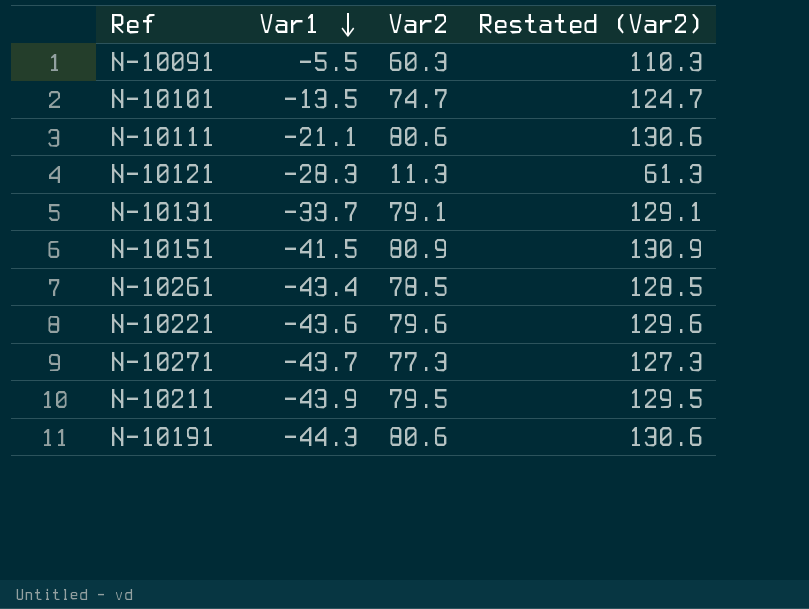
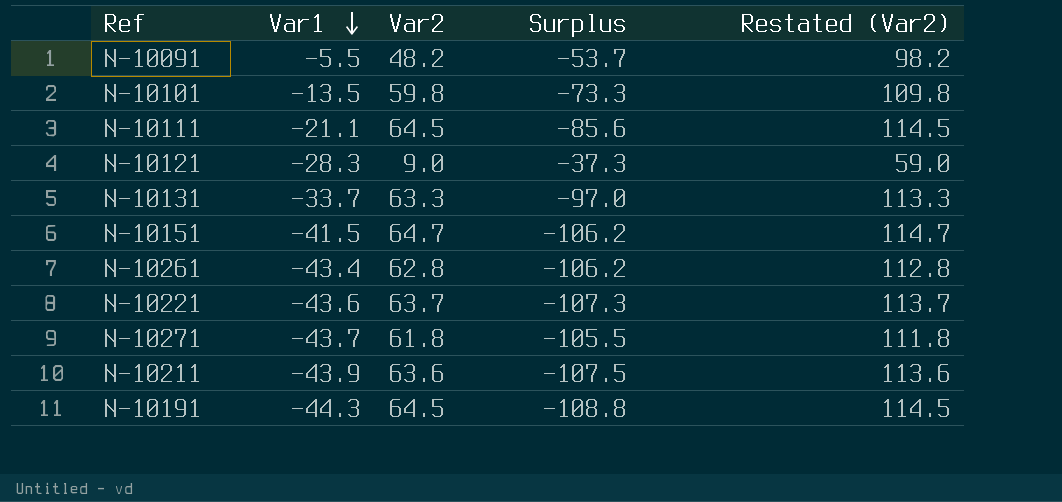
column Surplus | formula: none -> [Var1] - [Var2]
N-10091 | Var2: 60.3 -> 48.2
N-10091 | Restated (Var2): 110.3 -> 98.2
N-10101 | Var2: 74.7 -> 59.8
N-10101 | Restated (Var2): 124.7 -> 109.8
N-10111 | Var2: 80.6 -> 64.5
N-10111 | Restated (Var2): 130.6 -> 114.5
N-10121 | Var2: 11.3 -> 9.0
N-10121 | Restated (Var2): 61.3 -> 59.0
N-10131 | Var2: 79.1 -> 63.3
N-10131 | Restated (Var2): 129.1 -> 113.3
N-10151 | Var2: 80.9 -> 64.7
N-10151 | Restated (Var2): 130.9 -> 114.7
N-10261 | Var2: 78.5 -> 62.8
N-10261 | Restated (Var2): 128.5 -> 112.8
N-10221 | Var2: 79.6 -> 63.7
N-10221 | Restated (Var2): 129.6 -> 113.7
N-10271 | Var2: 77.3 -> 61.8
N-10271 | Restated (Var2): 127.3 -> 111.8
N-10211 | Var2: 79.5 -> 63.6
N-10211 | Restated (Var2): 129.5 -> 113.6
N-10191 | Var2: 80.6 -> 64.5
N-10191 | Restated (Var2): 130.6 -> 114.5

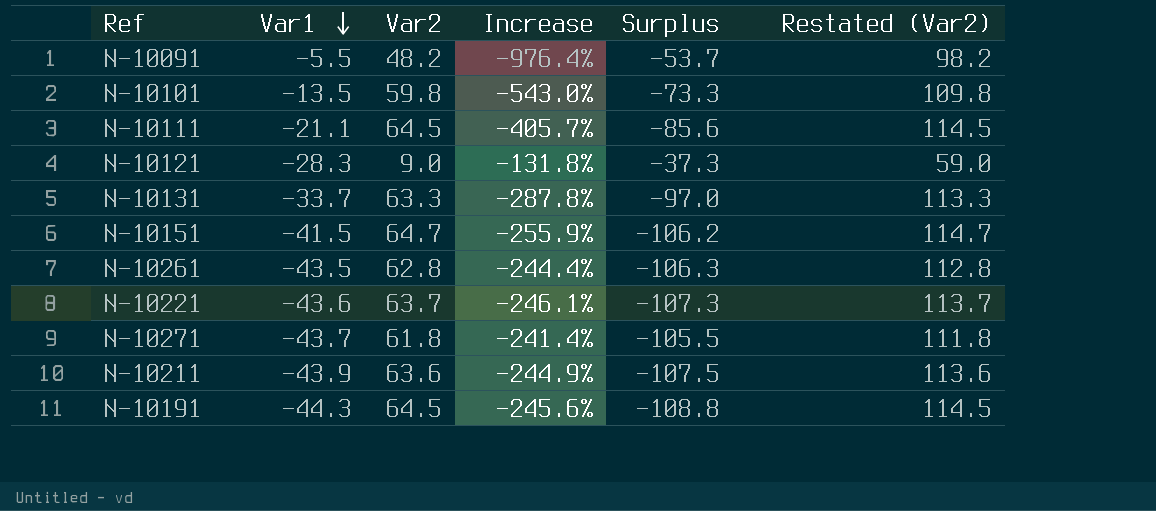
column Increase | formula: none -> ([Var2] - [Var1]) / [Var1]
N-10261 | Var1: -43.4 -> -43.5
N-10261 | Surplus: -106.2 -> -106.3

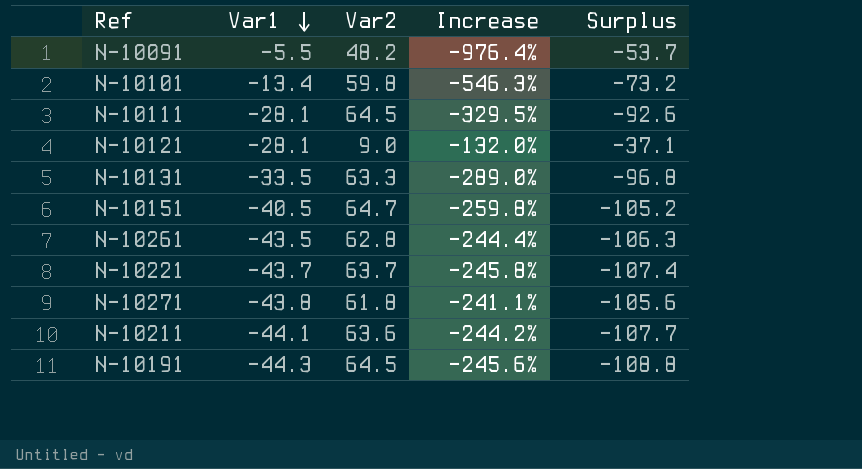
column Restated (Var2) | formula: [Var2] + 50 -> none
N-10101 | Var1: -13.5 -> -13.4
N-10101 | Increase: -543.0% -> -546.3%
N-10101 | Surplus: -73.3 -> -73.2
N-10111 | Var1: -21.1 -> -28.1
N-10111 | Increase: -405.7% -> -329.5%
N-10111 | Surplus: -85.6 -> -92.6
N-10121 | Var1: -28.3 -> -28.1
N-10121 | Increase: -131.8% -> -132.0%
N-10121 | Surplus: -37.3 -> -37.1
N-10131 | Var1: -33.7 -> -33.5
N-10131 | Increase: -287.8% -> -289.0%
N-10131 | Surplus: -97.0 -> -96.8
N-10151 | Var1: -41.5 -> -40.5
N-10151 | Increase: -255.9% -> -259.8%
N-10151 | Surplus: -106.2 -> -105.2
N-10221 | Var1: -43.6 -> -43.7
N-10221 | Increase: -246.1% -> -245.8%
N-10221 | Surplus: -107.3 -> -107.4
N-10271 | Var1: -43.7 -> -43.8
N-10271 | Increase: -241.4% -> -241.1%
N-10271 | Surplus: -105.5 -> -105.6
N-10211 | Var1: -43.9 -> -44.1
N-10211 | Increase: -244.9% -> -244.2%
N-10211 | Surplus: -107.5 -> -107.7

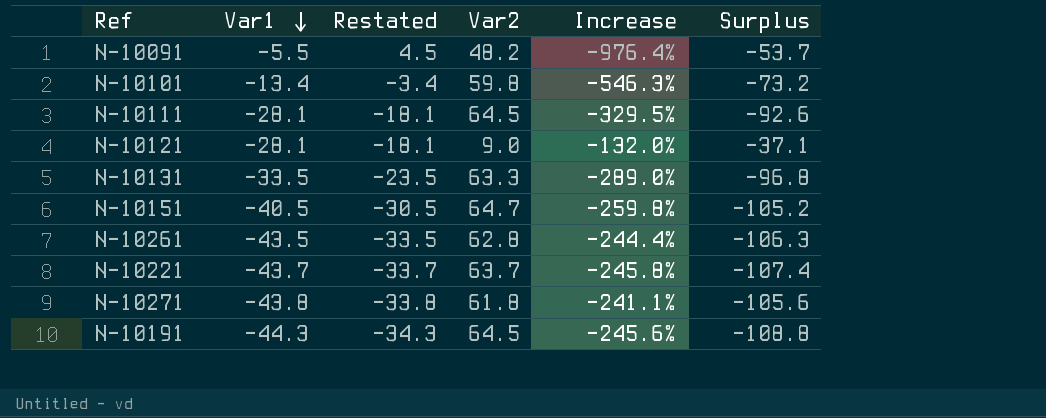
column Restated | formula: none -> [Var1] + 10
row N-10211: -44.1 | 63.6 | -244.2% | -107.7 -> none

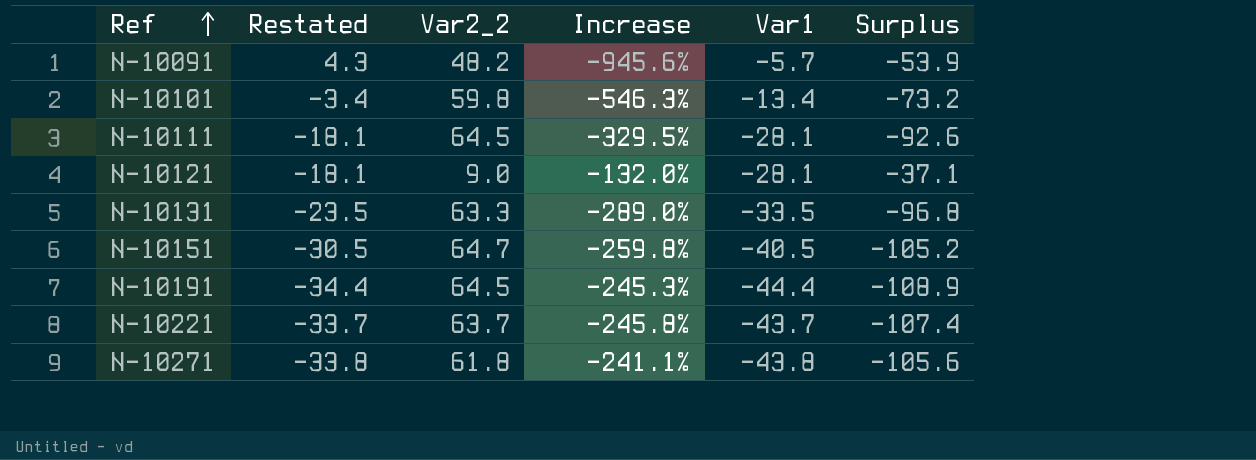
row order: Var1 descending -> Ref ascending
column name: Var2 -> Var2_2
column Var1 | position: 2 -> 5
row N-10261: -43.5 | -33.5 | 62.8 | -244.4% | -106.3 -> none
N-10091 | Restated: 4.5 -> 4.3
N-10091 | Increase: -976.4% -> -945.6%
N-10091 | Var1: -5.5 -> -5.7
N-10091 | Surplus: -53.7 -> -53.9
N-10191 | Restated: -34.3 -> -34.4
N-10191 | Increase: -245.6% -> -245.3%
N-10191 | Var1: -44.3 -> -44.4
N-10191 | Surplus: -108.8 -> -108.9

